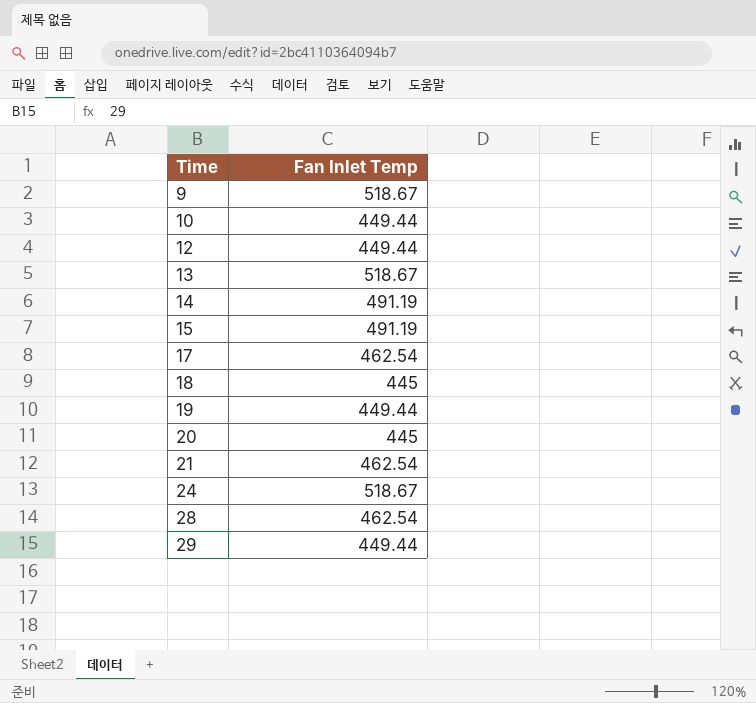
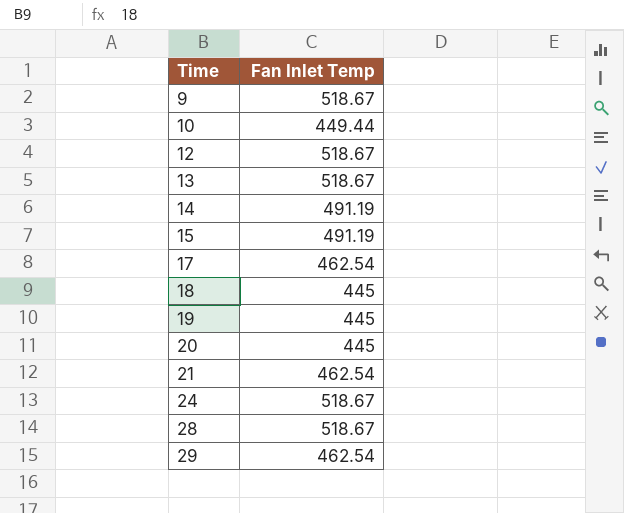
12 | Fan Inlet Temp: 449.44 -> 518.67
19 | Fan Inlet Temp: 449.44 -> 445
28 | Fan Inlet Temp: 462.54 -> 518.67
29 | Fan Inlet Temp: 449.44 -> 462.54

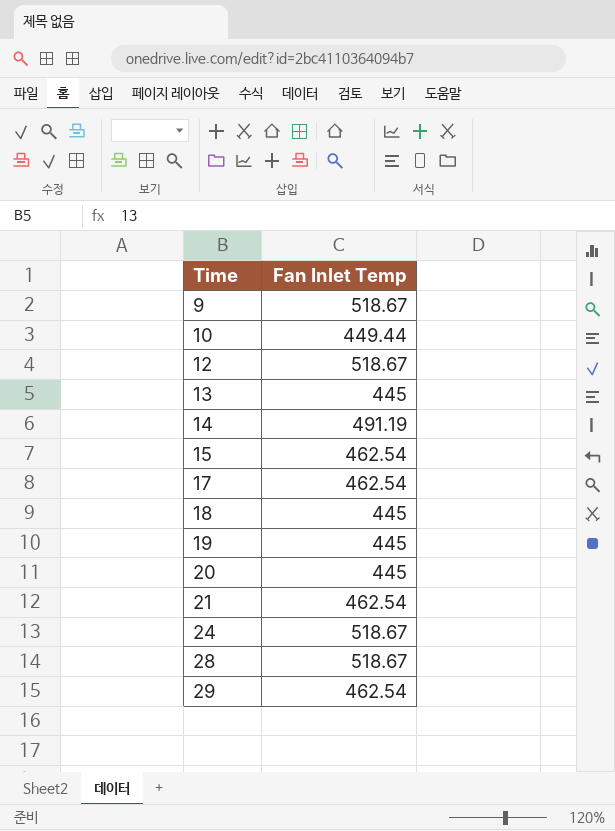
13 | Fan Inlet Temp: 518.67 -> 445
15 | Fan Inlet Temp: 491.19 -> 462.54

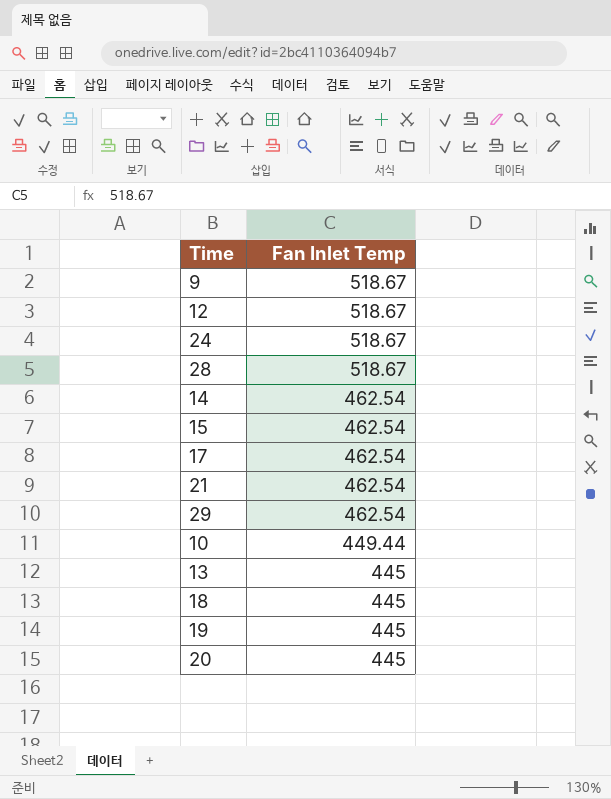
row order: Time ascending -> Fan Inlet Temp descending
14 | Fan Inlet Temp: 491.19 -> 462.54

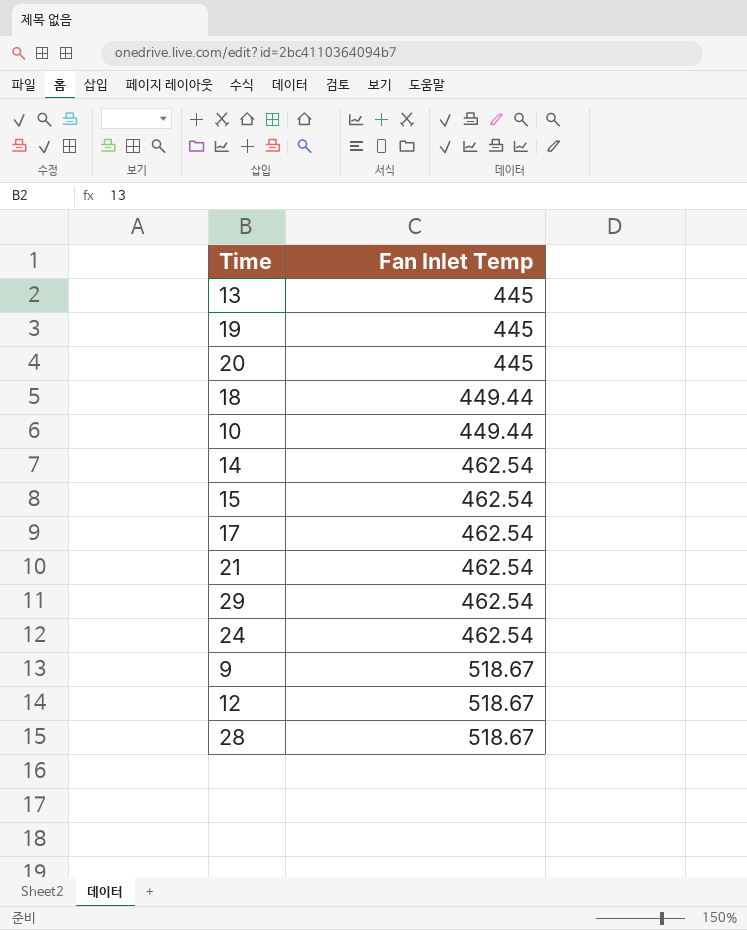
row order: Fan Inlet Temp descending -> Fan Inlet Temp ascending
18 | Fan Inlet Temp: 445 -> 449.44
24 | Fan Inlet Temp: 518.67 -> 462.54

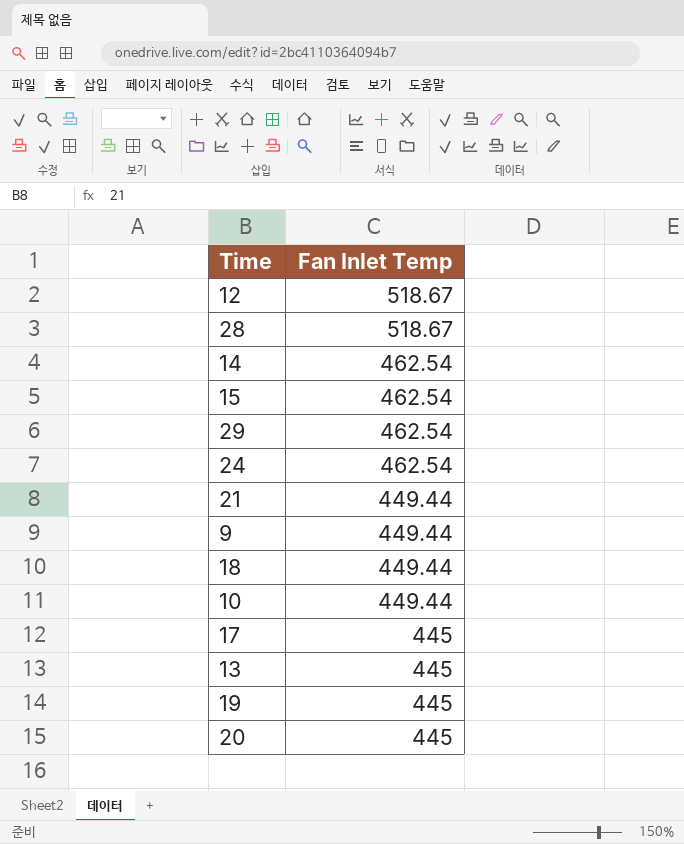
row order: Fan Inlet Temp ascending -> Fan Inlet Temp descending
21 | Fan Inlet Temp: 462.54 -> 449.44
9 | Fan Inlet Temp: 518.67 -> 449.44
17 | Fan Inlet Temp: 462.54 -> 445

